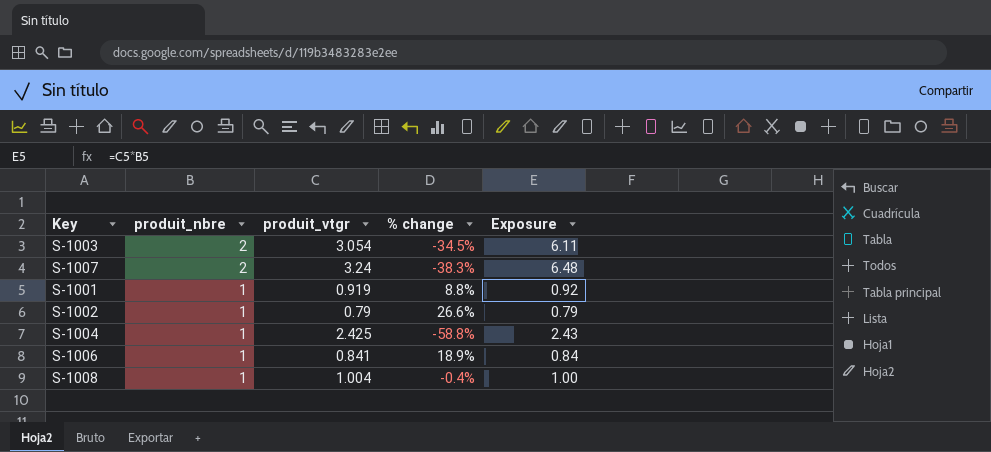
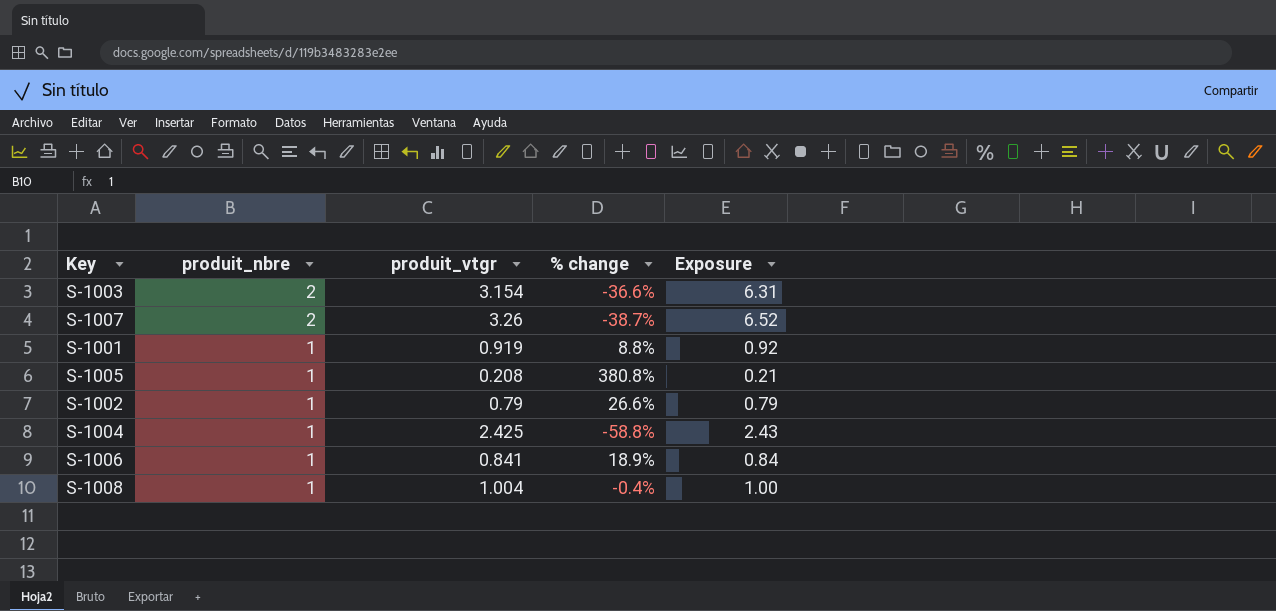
S-1003 | produit_vtgr: 3.054 -> 3.154
S-1003 | % change: -34.5% -> -36.6%
S-1003 | Exposure: 6.11 -> 6.31
S-1007 | produit_vtgr: 3.24 -> 3.26
S-1007 | % change: -38.3% -> -38.7%
S-1007 | Exposure: 6.48 -> 6.52
row S-1005: none -> 1 | 0.208 | 380.8% | 0.21

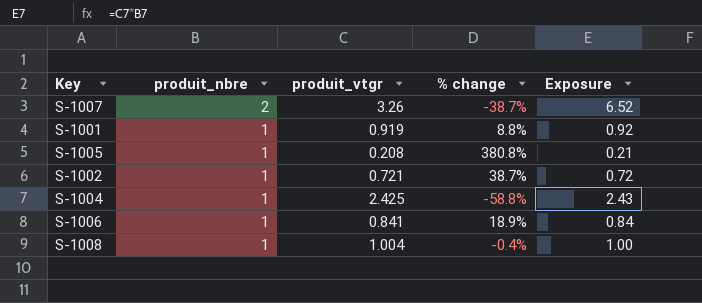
row S-1003: 2 | 3.154 | -36.6% | 6.31 -> none
S-1002 | produit_vtgr: 0.79 -> 0.721
S-1002 | % change: 26.6% -> 38.7%
S-1002 | Exposure: 0.79 -> 0.72

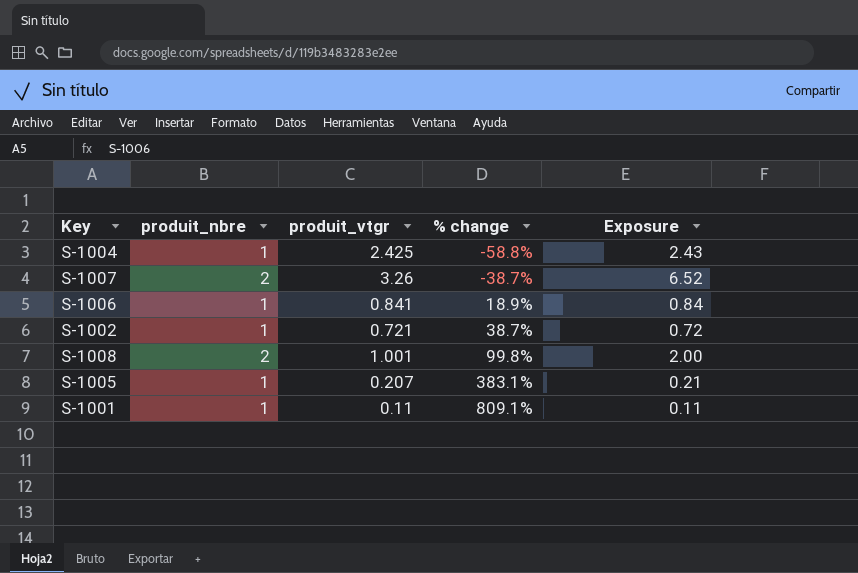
row order: produit_nbre descending -> % change ascending
S-1008 | produit_nbre: 1 -> 2
S-1008 | produit_vtgr: 1.004 -> 1.001
S-1008 | % change: -0.4% -> 99.8%
S-1008 | Exposure: 1.00 -> 2.00
S-1005 | produit_vtgr: 0.208 -> 0.207
S-1005 | % change: 380.8% -> 383.1%
S-1001 | produit_vtgr: 0.919 -> 0.11
S-1001 | % change: 8.8% -> 809.1%
S-1001 | Exposure: 0.92 -> 0.11

